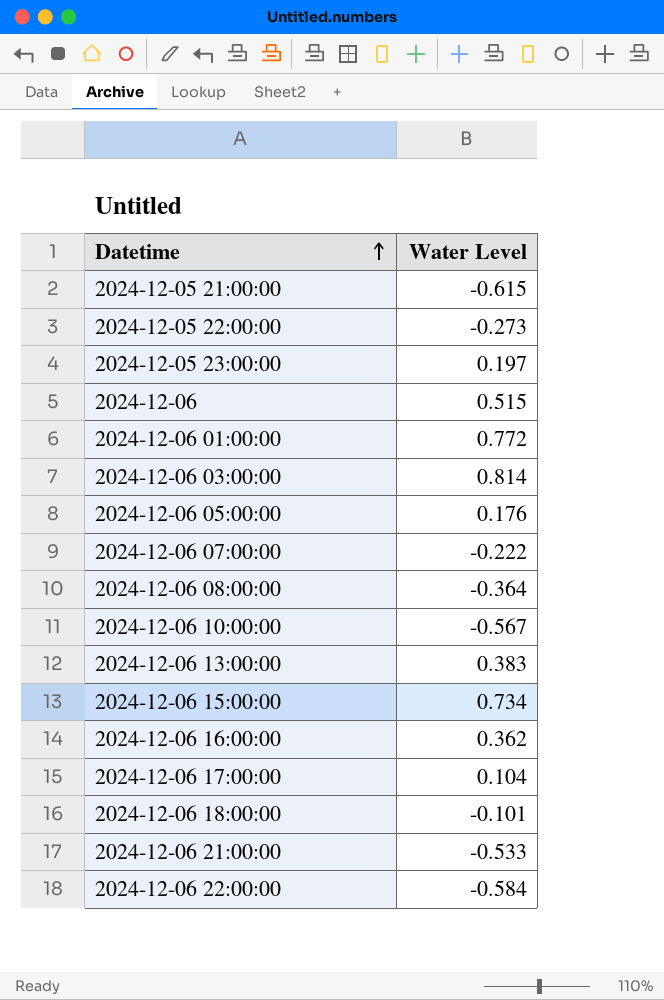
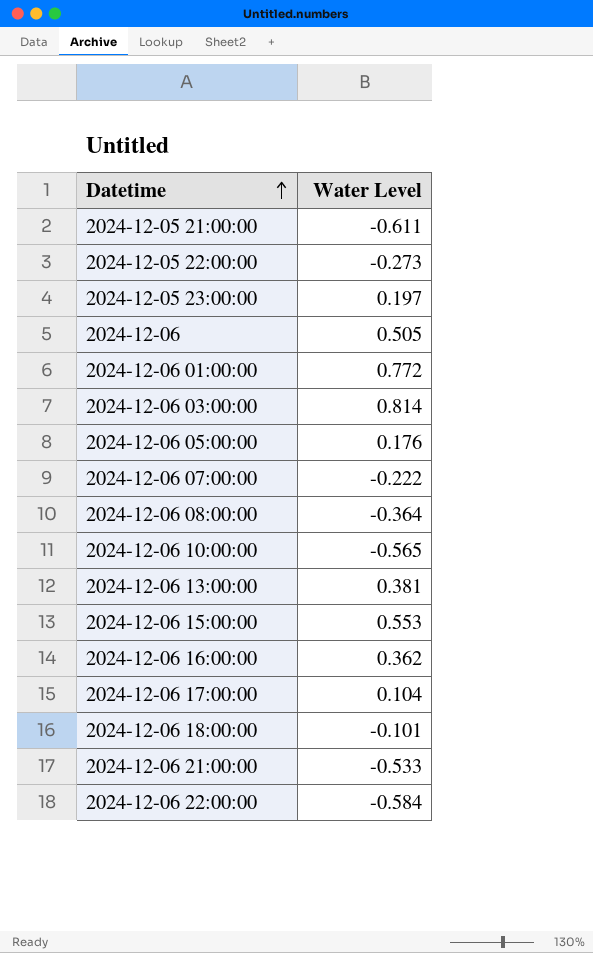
2024-12-05 21:00:00 | Water Level: -0.615 -> -0.611
2024-12-06 | Water Level: 0.515 -> 0.505
2024-12-06 10:00:00 | Water Level: -0.567 -> -0.565
2024-12-06 13:00:00 | Water Level: 0.383 -> 0.381
2024-12-06 15:00:00 | Water Level: 0.734 -> 0.553

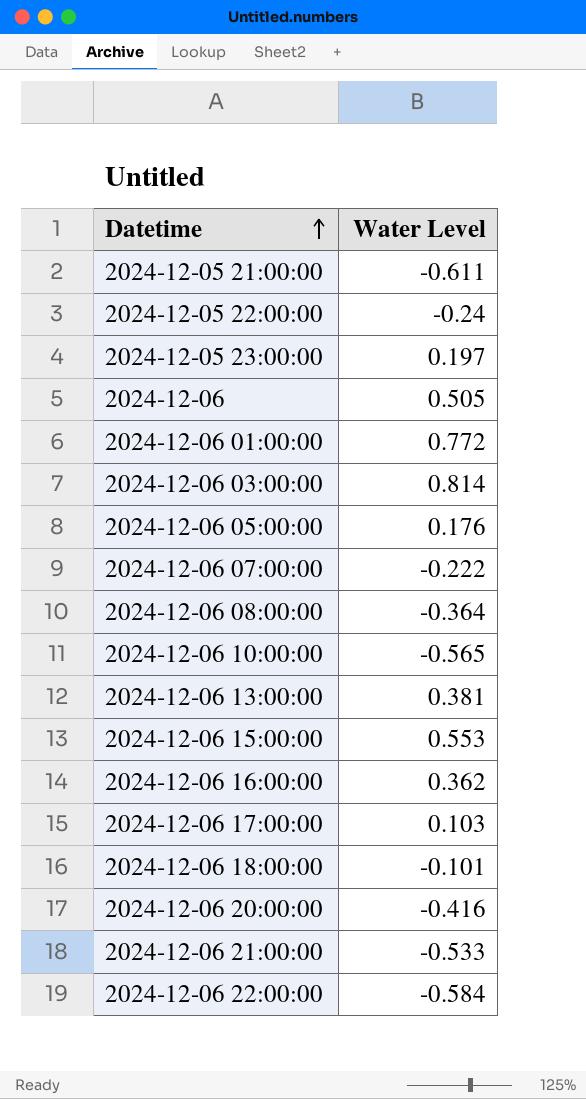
2024-12-05 22:00:00 | Water Level: -0.273 -> -0.24
2024-12-06 17:00:00 | Water Level: 0.104 -> 0.103
row 2024-12-06 20:00:00: none -> -0.416

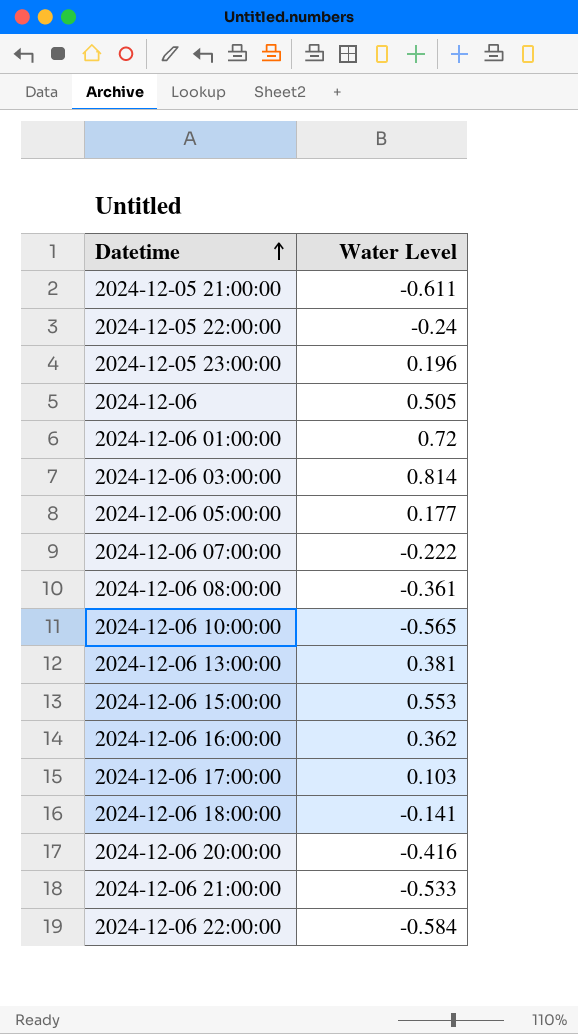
2024-12-05 23:00:00 | Water Level: 0.197 -> 0.196
2024-12-06 01:00:00 | Water Level: 0.772 -> 0.72
2024-12-06 05:00:00 | Water Level: 0.176 -> 0.177
2024-12-06 08:00:00 | Water Level: -0.364 -> -0.361
2024-12-06 18:00:00 | Water Level: -0.101 -> -0.141

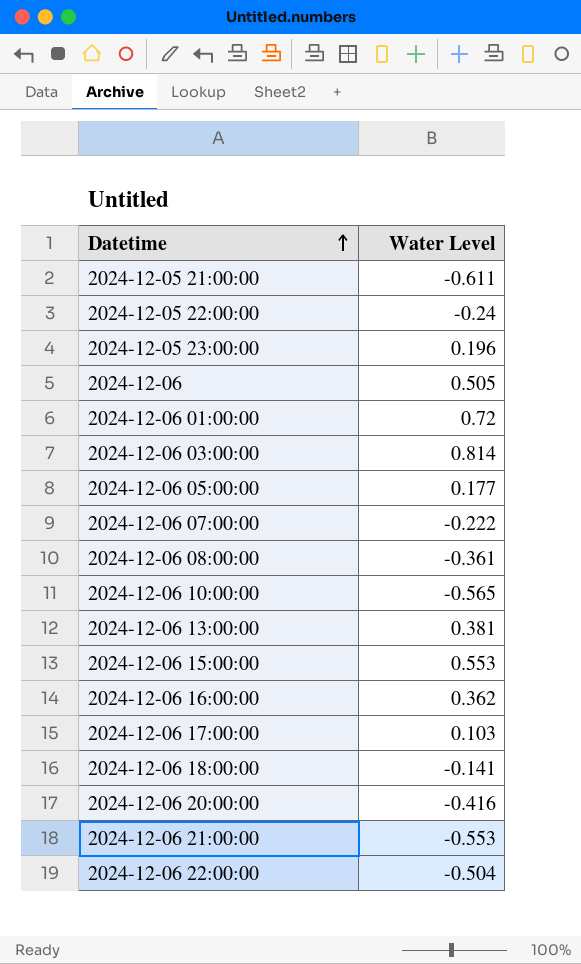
2024-12-06 21:00:00 | Water Level: -0.533 -> -0.553
2024-12-06 22:00:00 | Water Level: -0.584 -> -0.504

